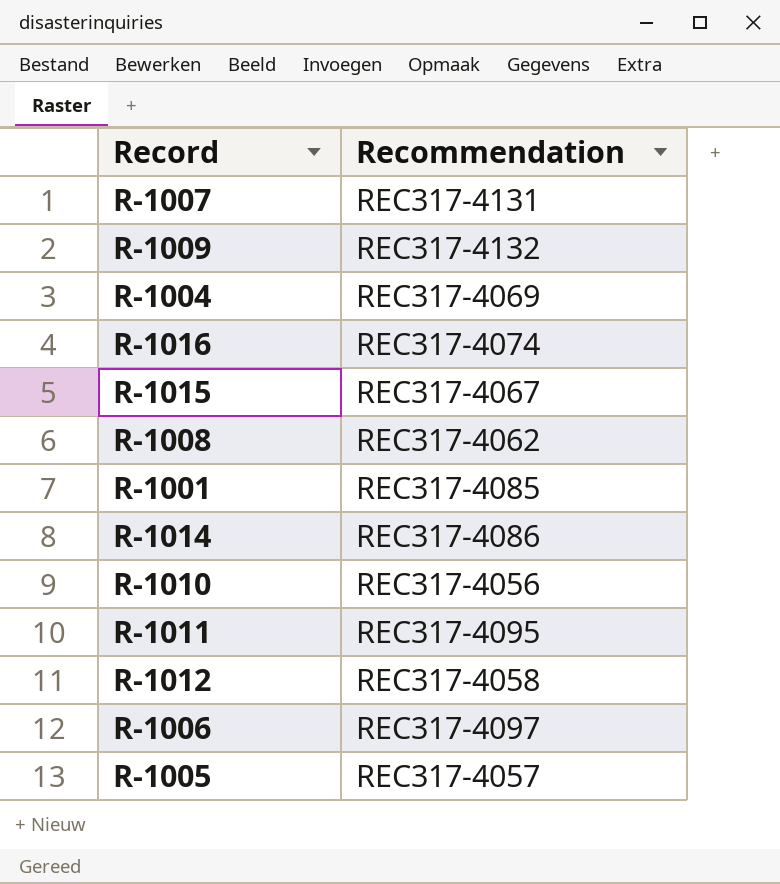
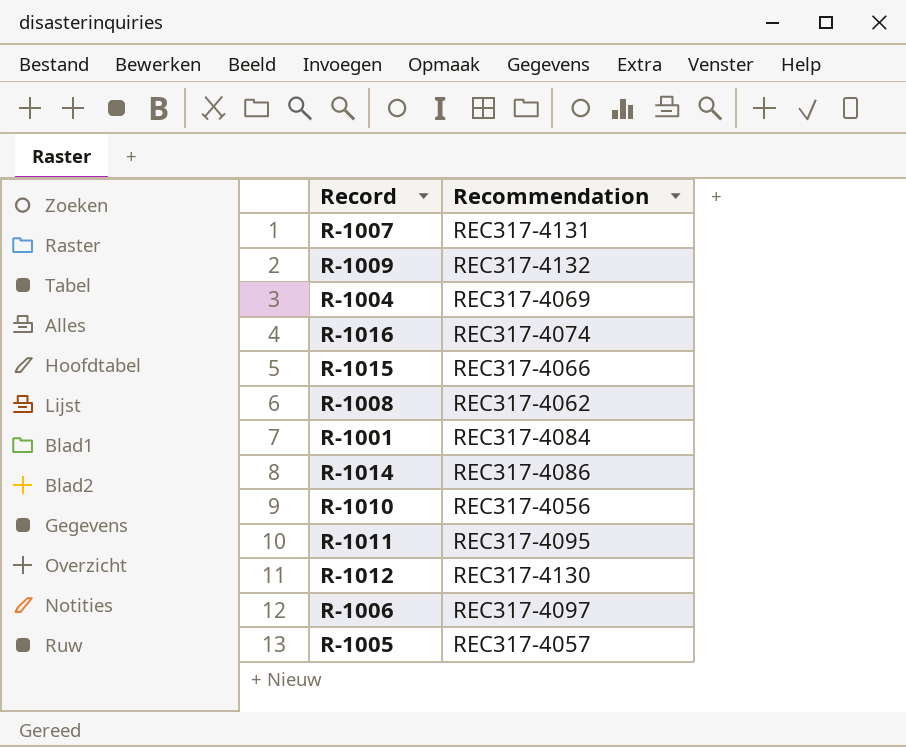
R-1015 | Recommendation: REC317-4067 -> REC317-4066
R-1001 | Recommendation: REC317-4085 -> REC317-4084
R-1012 | Recommendation: REC317-4058 -> REC317-4130

